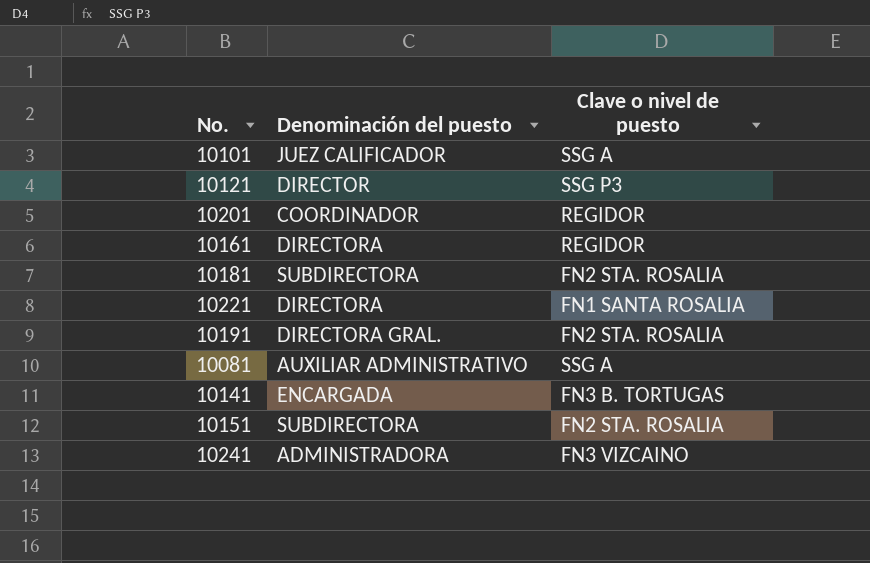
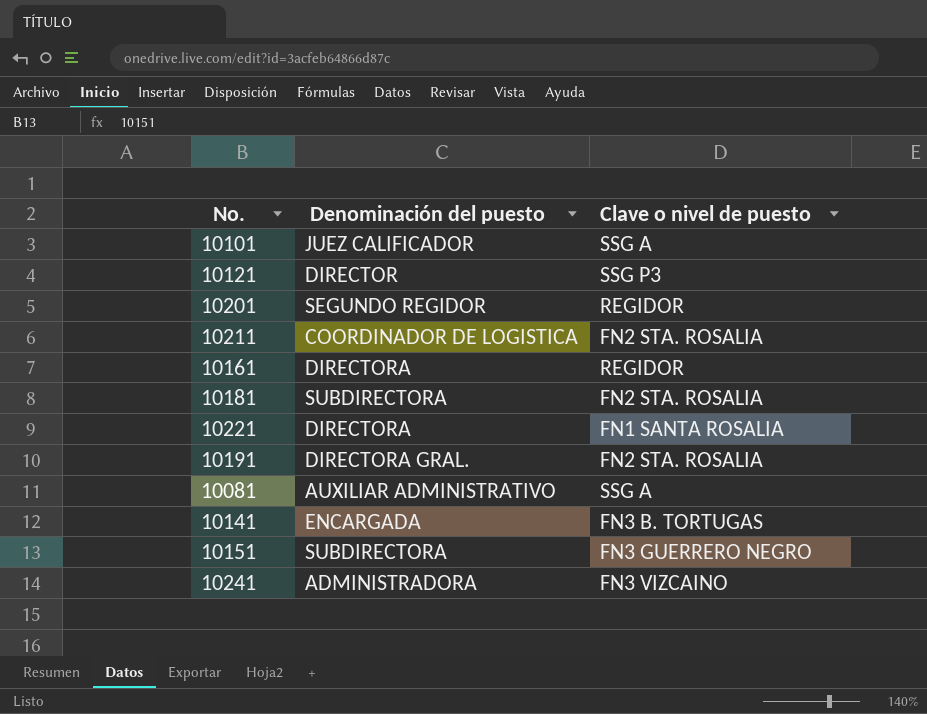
10201 | Denominación del puesto: COORDINADOR -> SEGUNDO REGIDOR
row 10211: none -> COORDINADOR DE LOGISTICA | FN2 STA. ROSALIA
10151 | Clave o nivel de puesto: FN2 STA. ROSALIA -> FN3 GUERRERO NEGRO

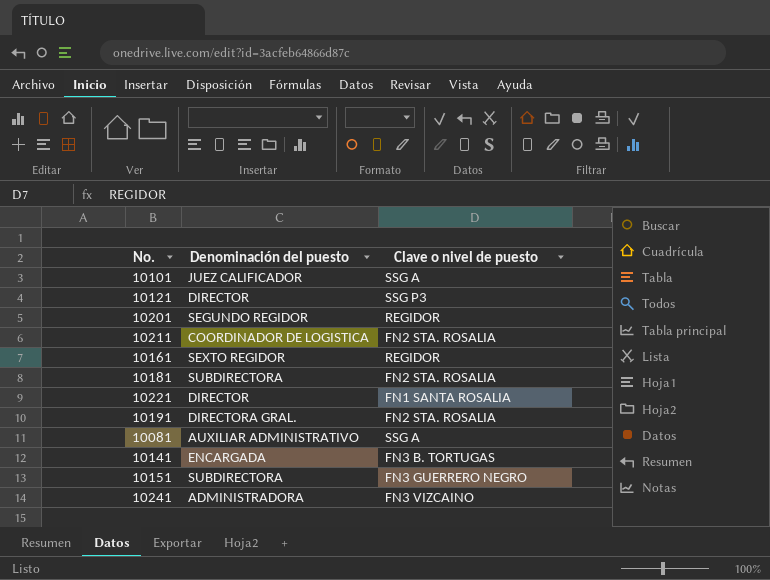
10161 | Denominación del puesto: DIRECTORA -> SEXTO REGIDOR
10221 | Denominación del puesto: DIRECTORA -> DIRECTOR

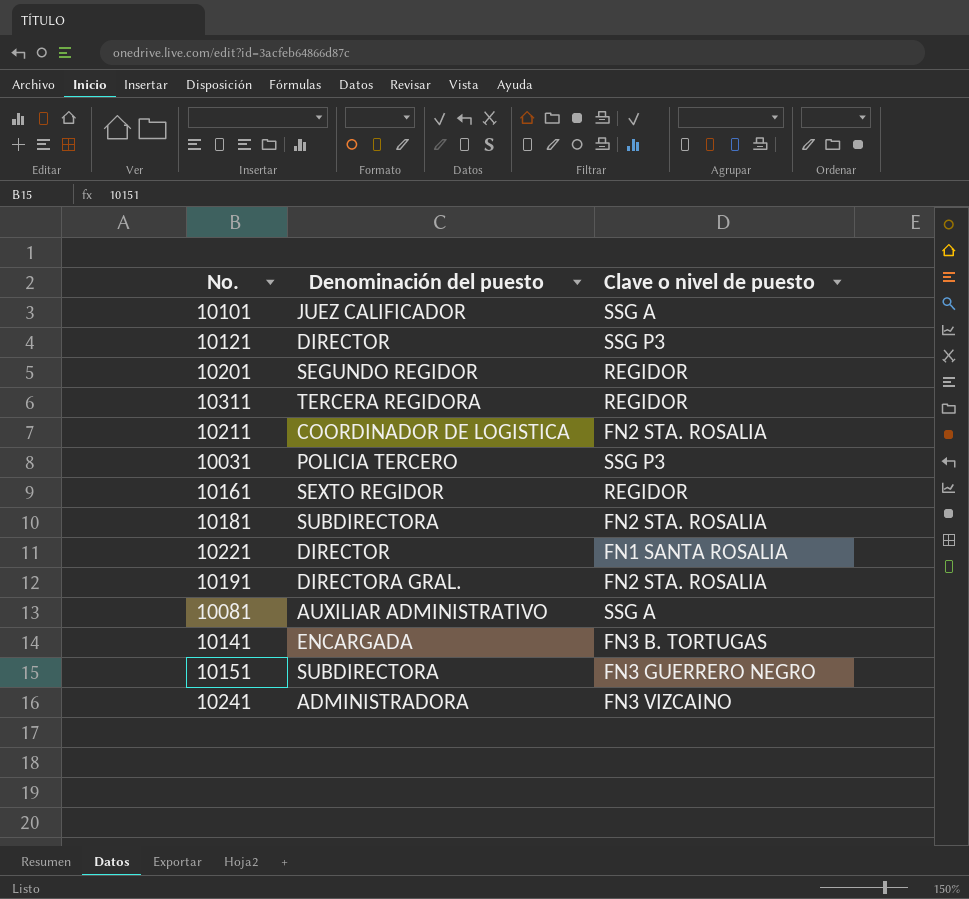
row 10311: none -> TERCERA REGIDORA | REGIDOR
row 10031: none -> POLICIA TERCERO | SSG P3

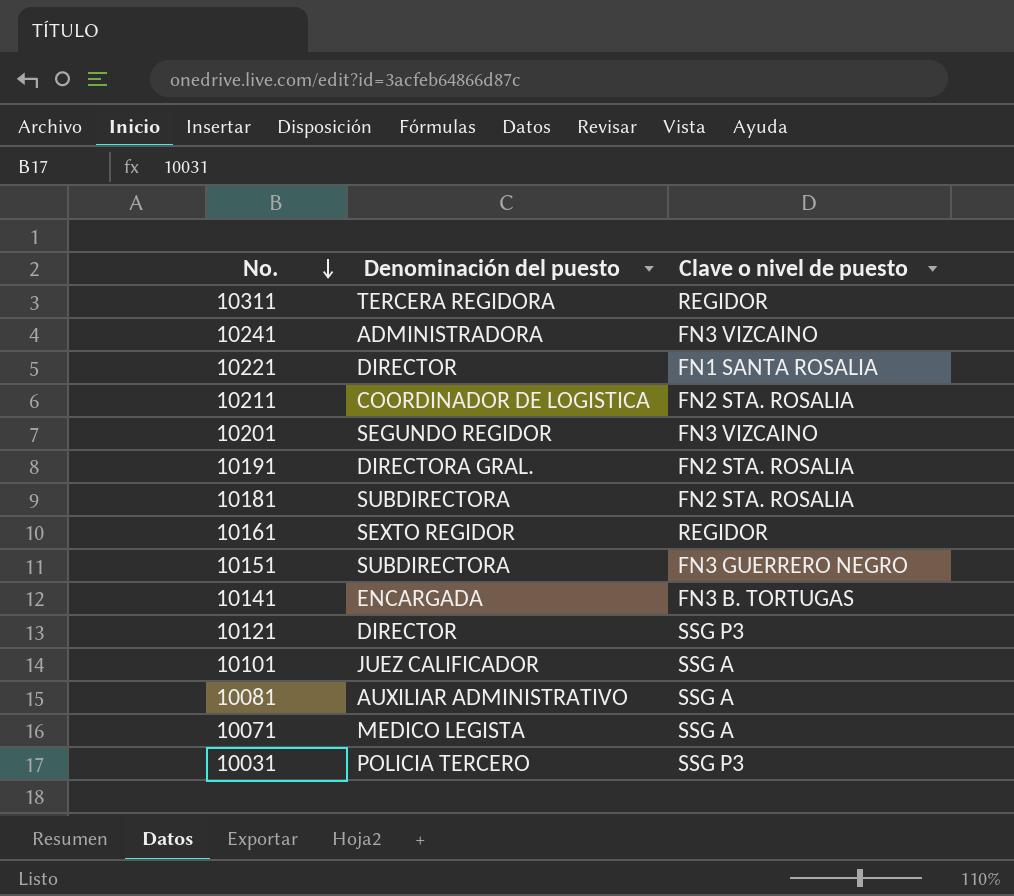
row order: none -> No. descending
10201 | Clave o nivel de puesto: REGIDOR -> FN3 VIZCAINO
row 10071: none -> MEDICO LEGISTA | SSG A

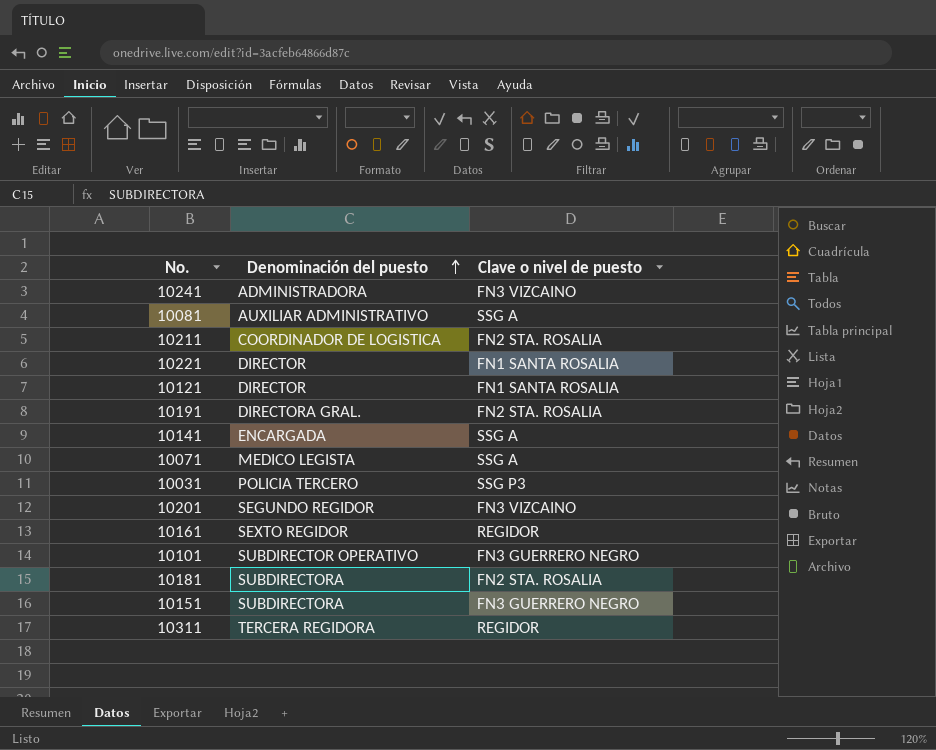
row order: No. descending -> Denominación del puesto ascending
10121 | Clave o nivel de puesto: SSG P3 -> FN1 SANTA ROSALIA
10141 | Clave o nivel de puesto: FN3 B. TORTUGAS -> SSG A
10101 | Denominación del puesto: JUEZ CALIFICADOR -> SUBDIRECTOR OPERATIVO
10101 | Clave o nivel de puesto: SSG A -> FN3 GUERRERO NEGRO

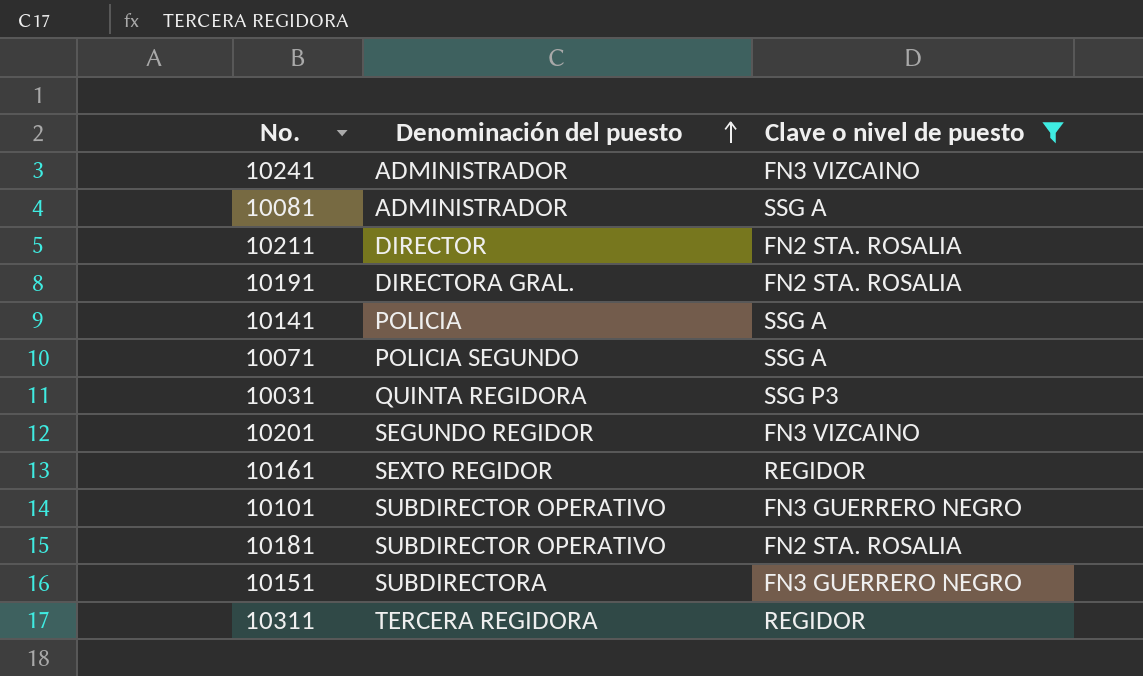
filter: none -> Clave o nivel de puesto != FN1 SANTA ROSALIA
10241 | Denominación del puesto: ADMINISTRADORA -> ADMINISTRADOR
10081 | Denominación del puesto: AUXILIAR ADMINISTRATIVO -> ADMINISTRADOR
10211 | Denominación del puesto: COORDINADOR DE LOGISTICA -> DIRECTOR
10141 | Denominación del puesto: ENCARGADA -> POLICIA
10071 | Denominación del puesto: MEDICO LEGISTA -> POLICIA SEGUNDO
10031 | Denominación del puesto: POLICIA TERCERO -> QUINTA REGIDORA
10181 | Denominación del puesto: SUBDIRECTORA -> SUBDIRECTOR OPERATIVO

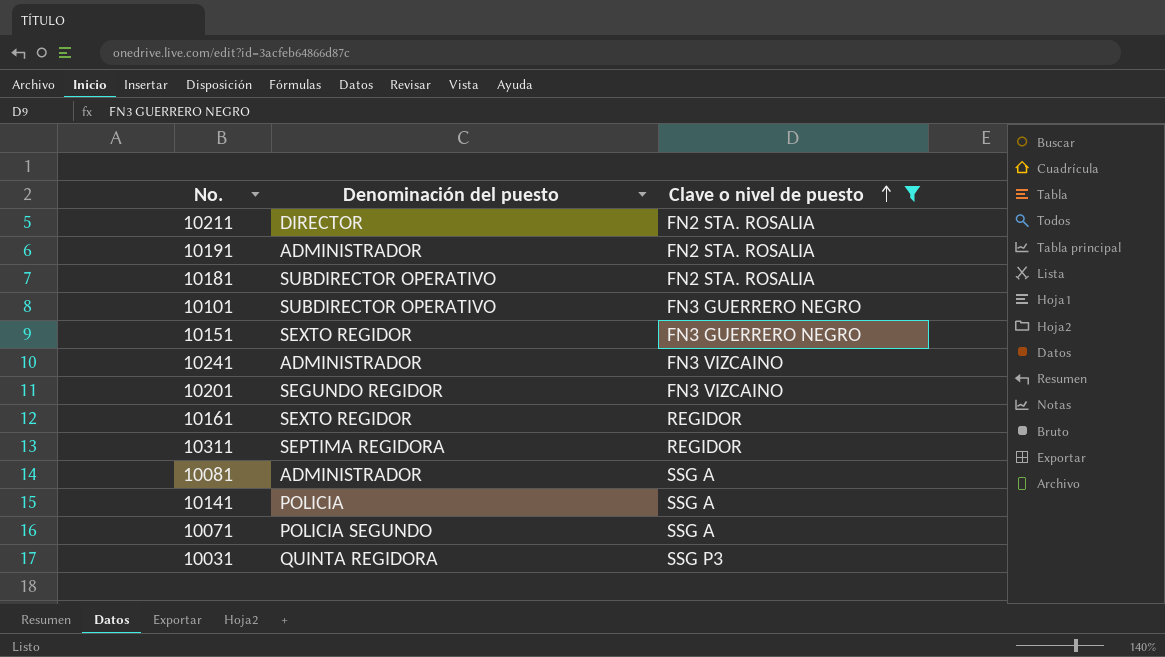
row order: Denominación del puesto ascending -> Clave o nivel de puesto ascending
10191 | Denominación del puesto: DIRECTORA GRAL. -> ADMINISTRADOR
10151 | Denominación del puesto: SUBDIRECTORA -> SEXTO REGIDOR
10311 | Denominación del puesto: TERCERA REGIDORA -> SEPTIMA REGIDORA

